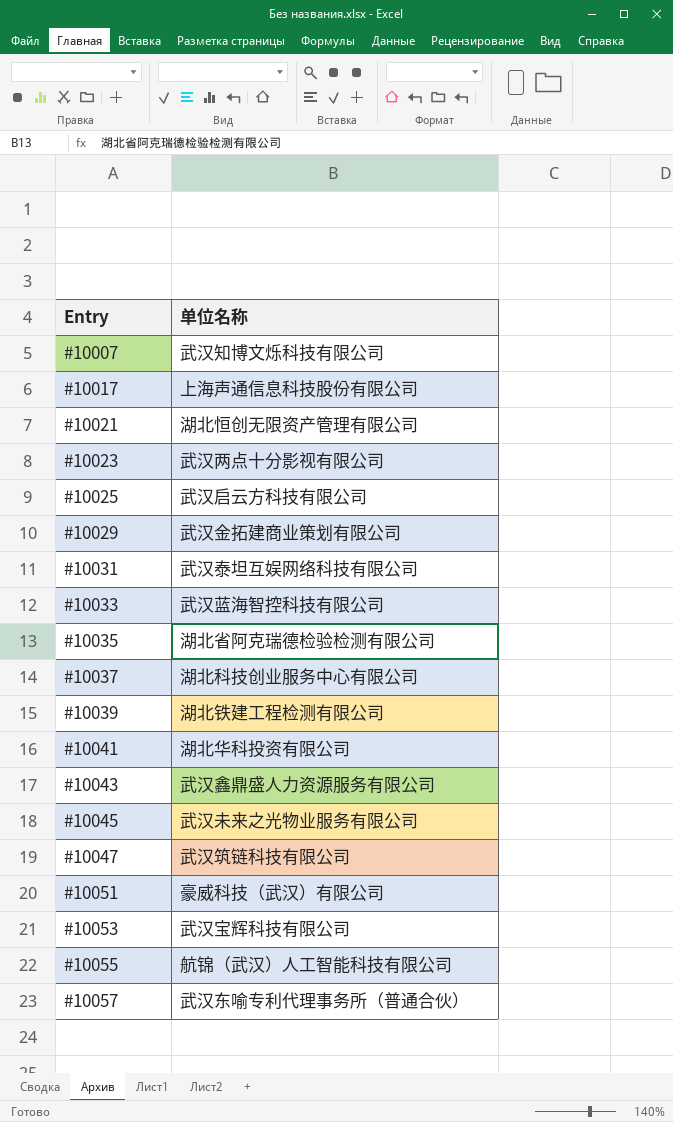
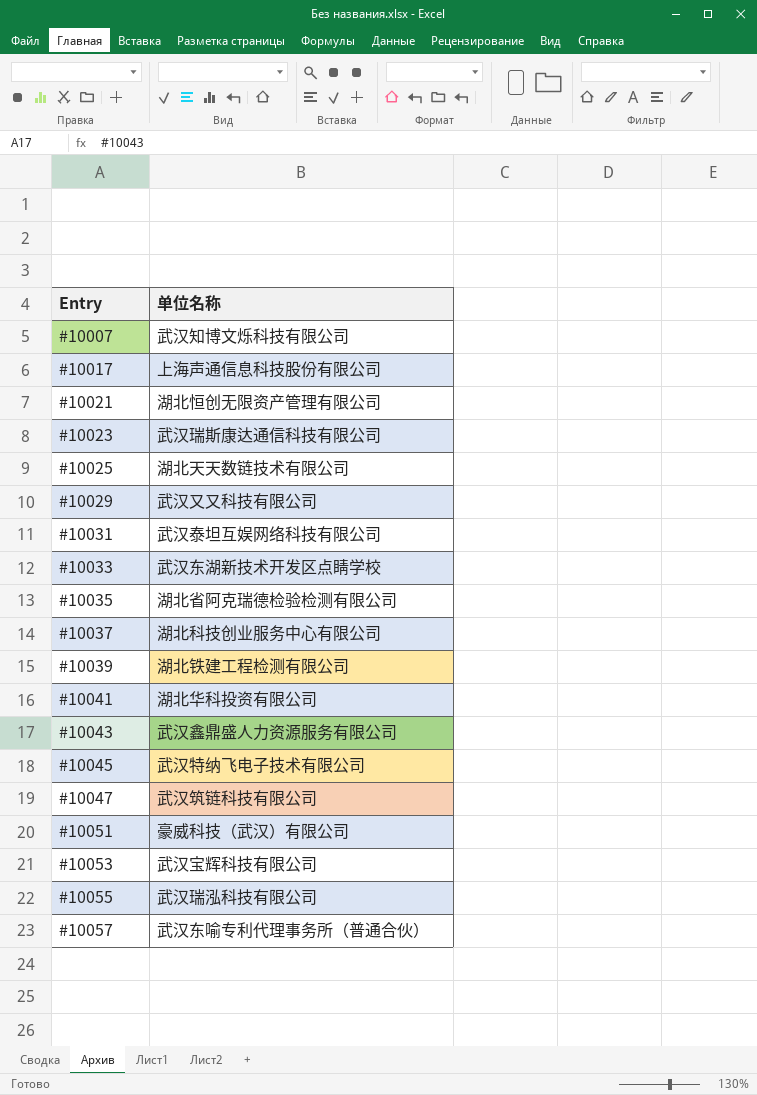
#10023 | 单位名称: 武汉两点十分影视有限公司 -> 武汉瑞斯康达通信科技有限公司
#10025 | 单位名称: 武汉启云方科技有限公司 -> 湖北天天数链技术有限公司
#10029 | 单位名称: 武汉金拓建商业策划有限公司 -> 武汉又又科技有限公司
#10033 | 单位名称: 武汉蓝海智控科技有限公司 -> 武汉东湖新技术开发区点睛学校
#10045 | 单位名称: 武汉未来之光物业服务有限公司 -> 武汉特纳飞电子技术有限公司
#10055 | 单位名称: 航锦（武汉）人工智能科技有限公司 -> 武汉瑞泓科技有限公司

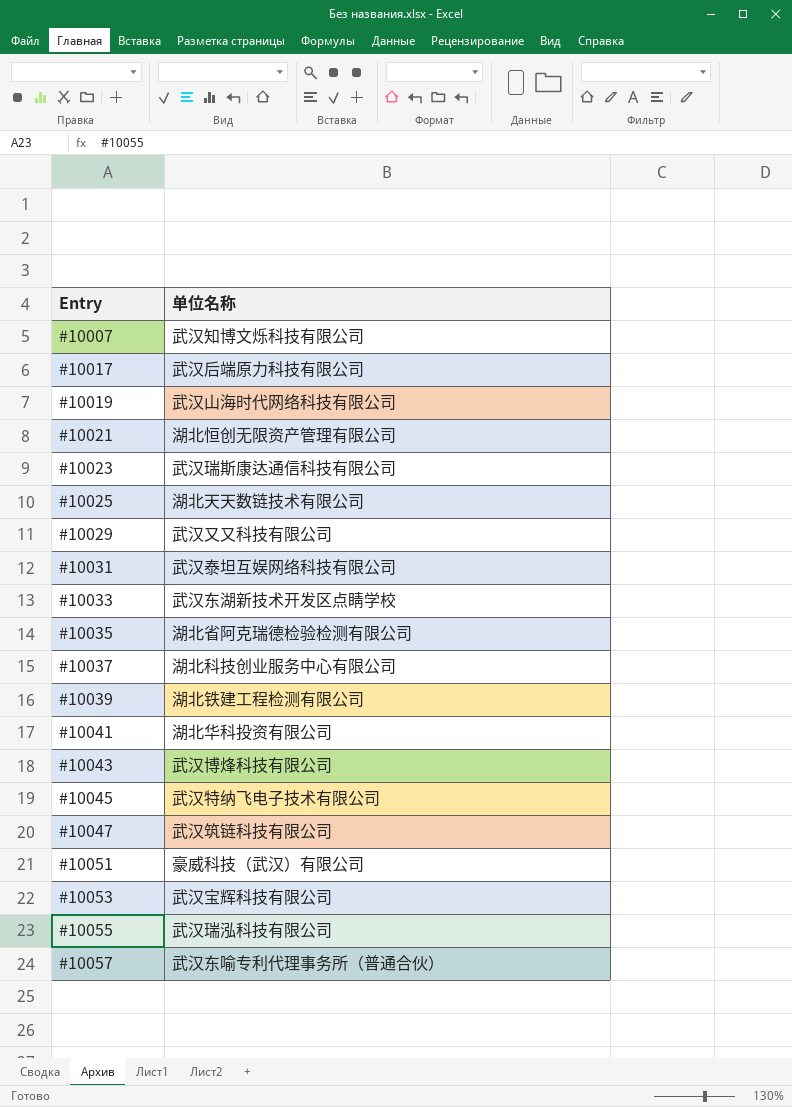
#10017 | 单位名称: 上海声通信息科技股份有限公司 -> 武汉后端原力科技有限公司
row #10019: none -> 武汉山海时代网络科技有限公司
#10043 | 单位名称: 武汉鑫鼎盛人力资源服务有限公司 -> 武汉博烽科技有限公司

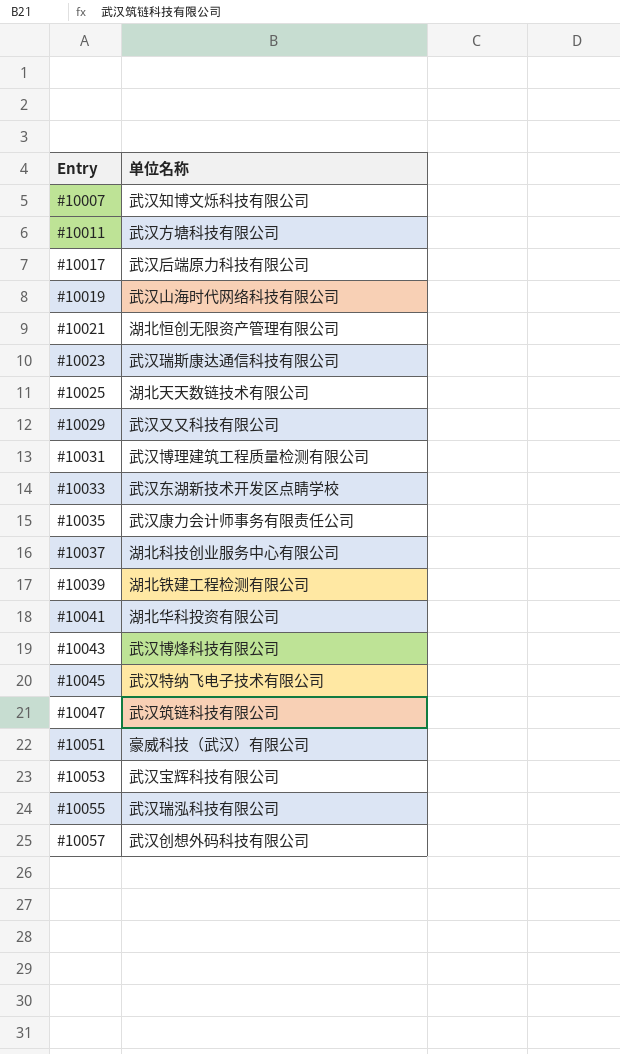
row #10011: none -> 武汉方塘科技有限公司
#10031 | 单位名称: 武汉泰坦互娱网络科技有限公司 -> 武汉博理建筑工程质量检测有限公司
#10035 | 单位名称: 湖北省阿克瑞德检验检测有限公司 -> 武汉康力会计师事务有限责任公司
#10057 | 单位名称: 武汉东喻专利代理事务所（普通合伙） -> 武汉创想外码科技有限公司

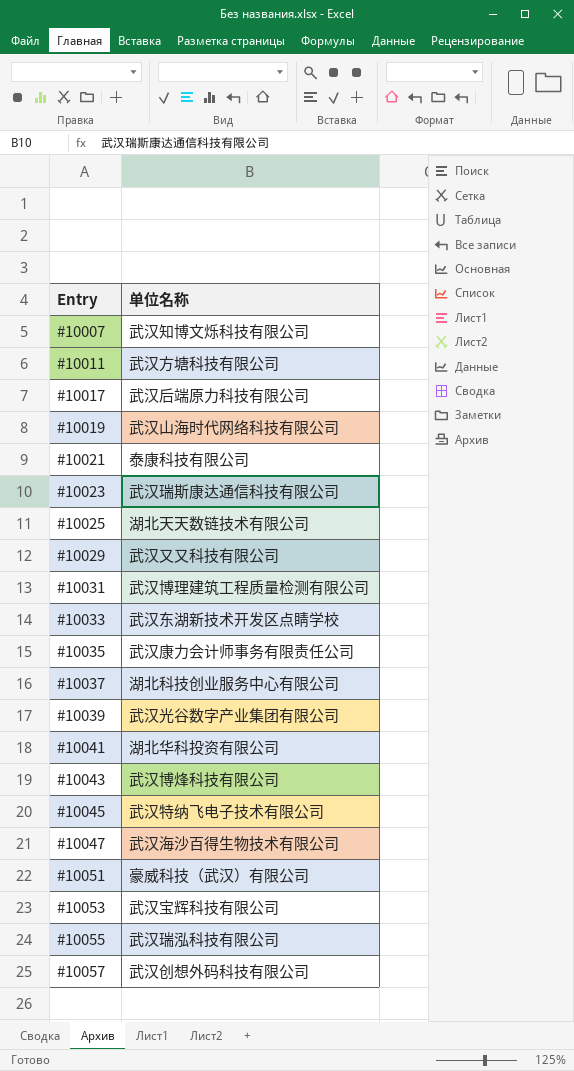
#10021 | 单位名称: 湖北恒创无限资产管理有限公司 -> 泰康科技有限公司
#10039 | 单位名称: 湖北铁建工程检测有限公司 -> 武汉光谷数字产业集团有限公司
#10047 | 单位名称: 武汉筑链科技有限公司 -> 武汉海沙百得生物技术有限公司

